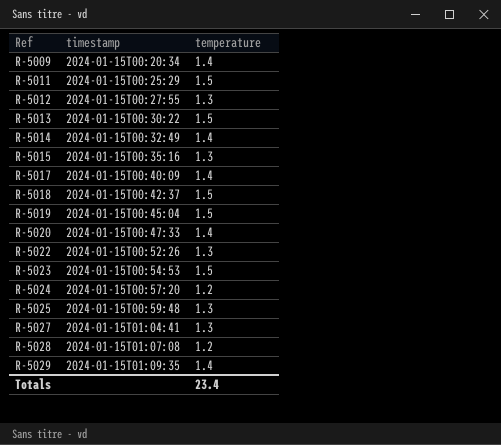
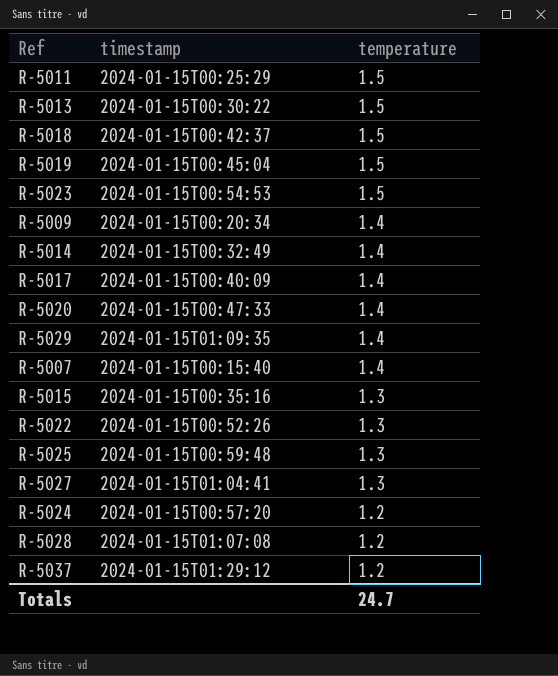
row order: Ref ascending -> temperature descending
row R-5012: 2024-01-15T00:27:55 | 1.3 -> none
row R-5007: none -> 2024-01-15T00:15:40 | 1.4
row R-5037: none -> 2024-01-15T01:29:12 | 1.2
Totals | temperature: 23.4 -> 24.7

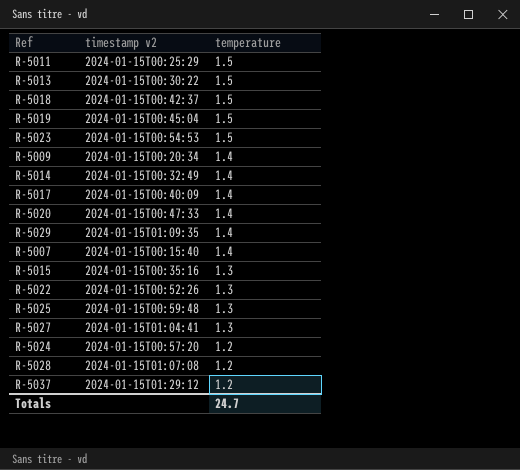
column name: timestamp -> timestamp v2

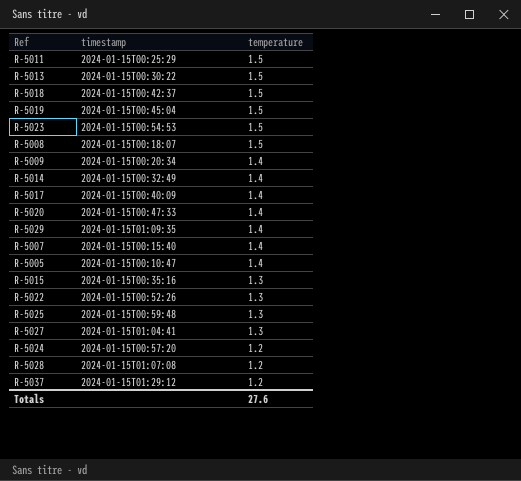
column name: timestamp v2 -> timestamp
row R-5008: none -> 2024-01-15T00:18:07 | 1.5
row R-5005: none -> 2024-01-15T00:10:47 | 1.4
Totals | temperature: 24.7 -> 27.6

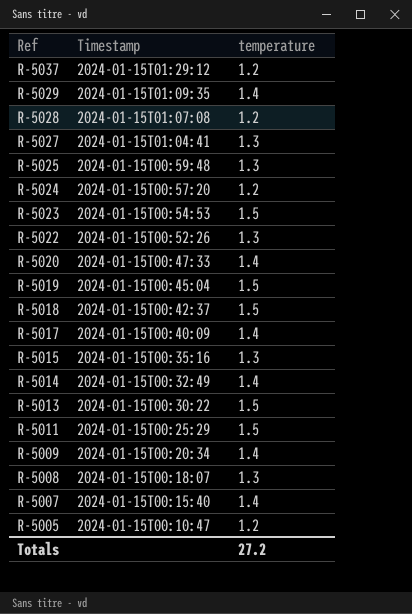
row order: temperature descending -> Ref descending
column name: timestamp -> Timestamp
R-5008 | temperature: 1.5 -> 1.3
R-5005 | temperature: 1.4 -> 1.2
Totals | temperature: 27.6 -> 27.2

